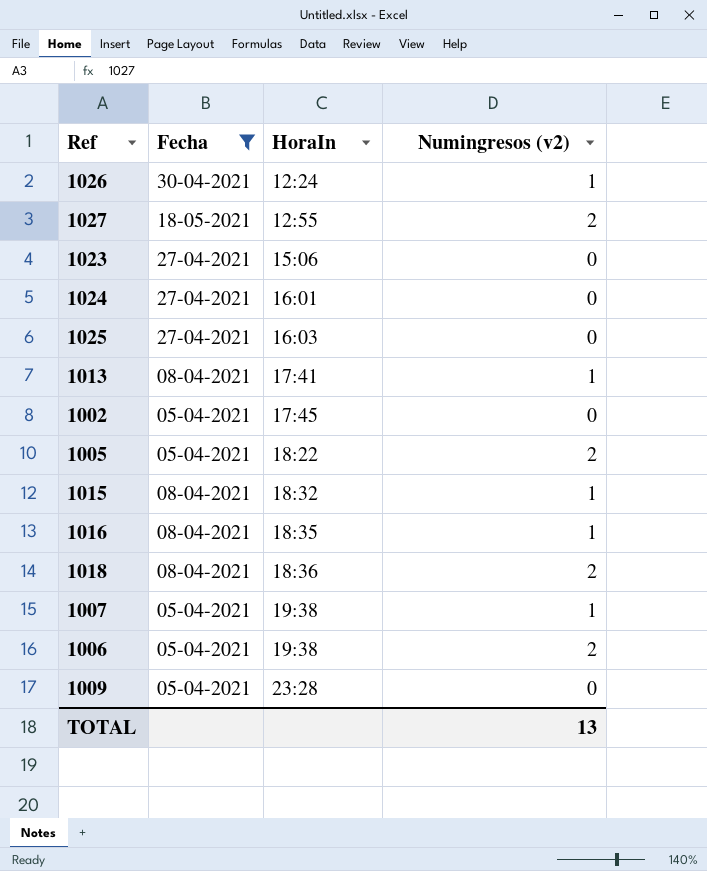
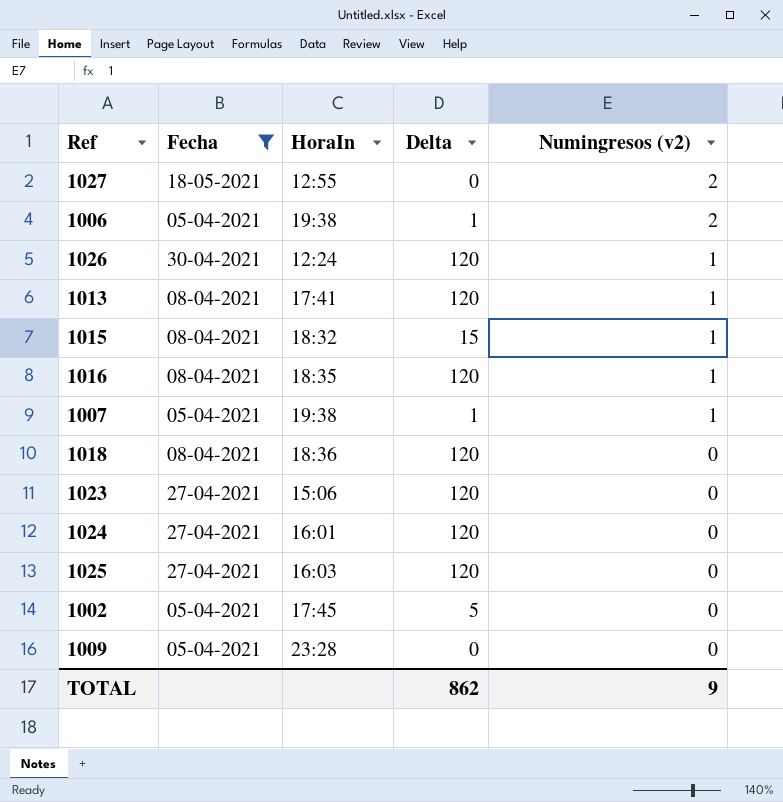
row order: HoraIn ascending -> Numingresos (v2) descending
column Delta | position: none -> 4
row 1005: 05-04-2021 | 18:22 | 2 -> none
1018 | Numingresos (v2): 2 -> 0
TOTAL | Numingresos (v2): 13 -> 9

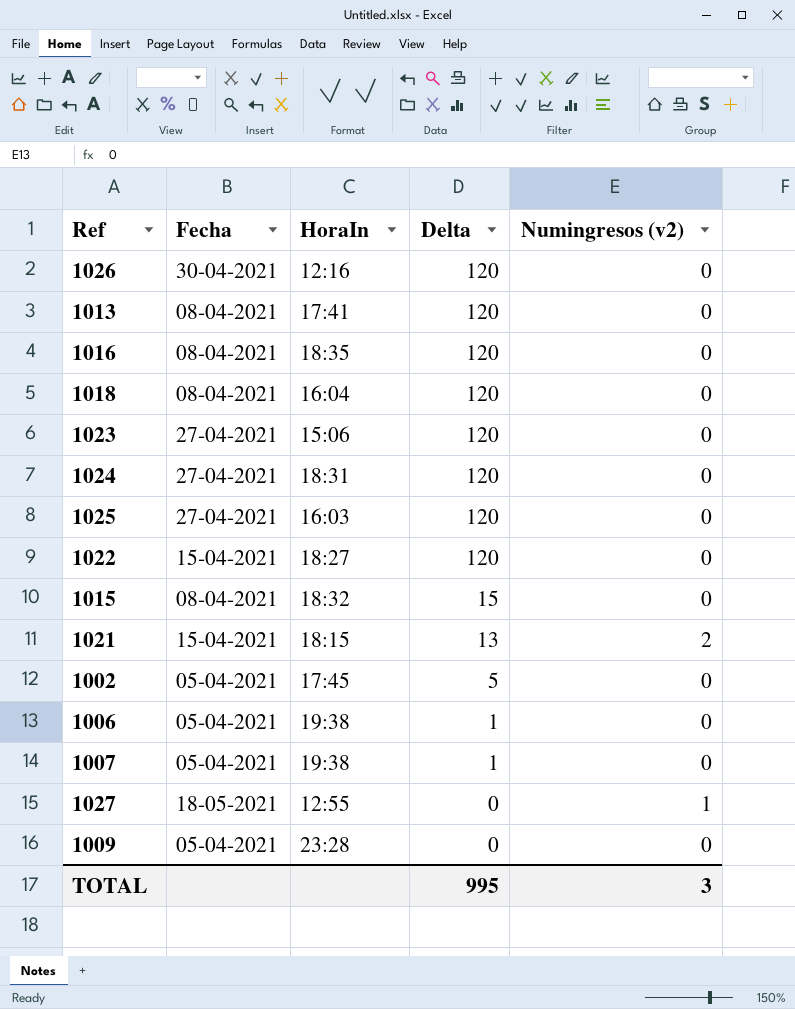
filter: Fecha != 15-04-2021 -> none
row order: Numingresos (v2) descending -> Delta descending
1026 | HoraIn: 12:24 -> 12:16
1026 | Numingresos (v2): 1 -> 0
1013 | Numingresos (v2): 1 -> 0
1016 | Numingresos (v2): 1 -> 0
1018 | HoraIn: 18:36 -> 16:04
1024 | HoraIn: 16:01 -> 18:31
1015 | Numingresos (v2): 1 -> 0
1006 | Numingresos (v2): 2 -> 0
1007 | Numingresos (v2): 1 -> 0
1027 | Numingresos (v2): 2 -> 1
TOTAL | Delta: 862 -> 995
TOTAL | Numingresos (v2): 9 -> 3

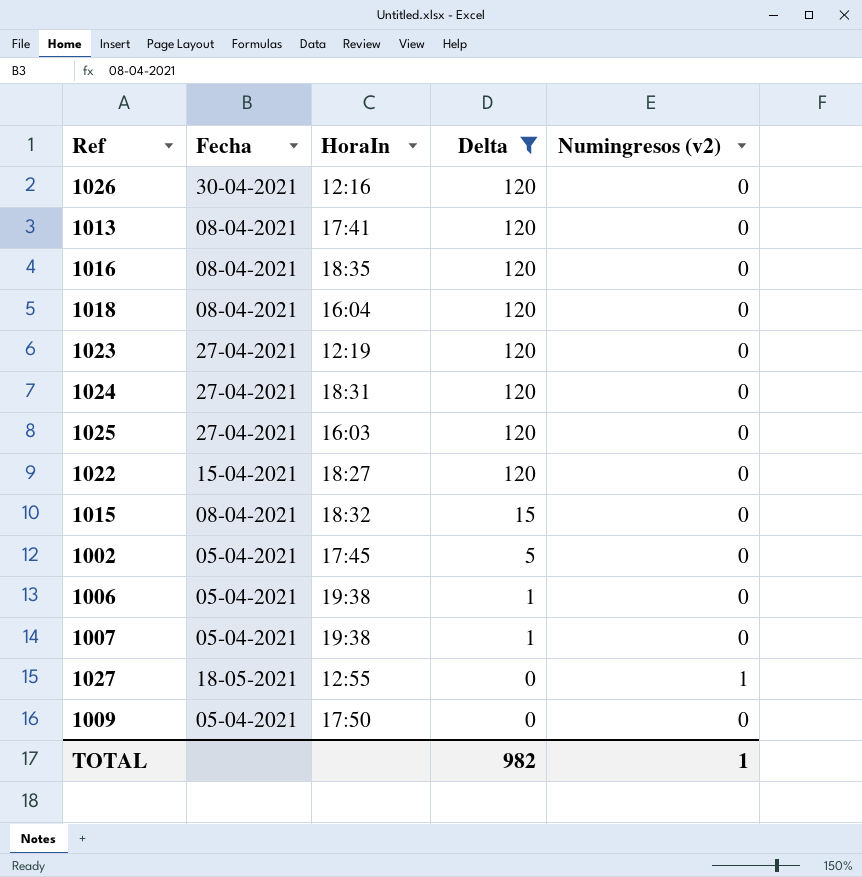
filter: none -> Delta != 13
1023 | HoraIn: 15:06 -> 12:19
1009 | HoraIn: 23:28 -> 17:50
TOTAL | Delta: 995 -> 982
TOTAL | Numingresos (v2): 3 -> 1

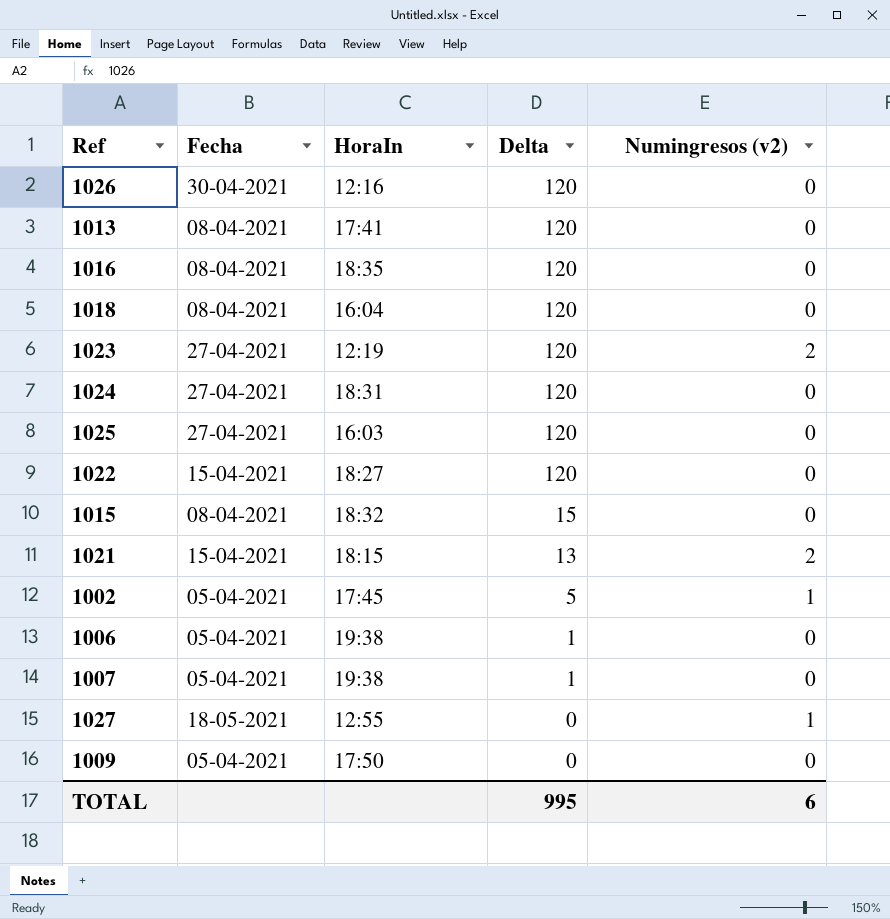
filter: Delta != 13 -> none
1023 | Numingresos (v2): 0 -> 2
1002 | Numingresos (v2): 0 -> 1
TOTAL | Delta: 982 -> 995
TOTAL | Numingresos (v2): 1 -> 6

